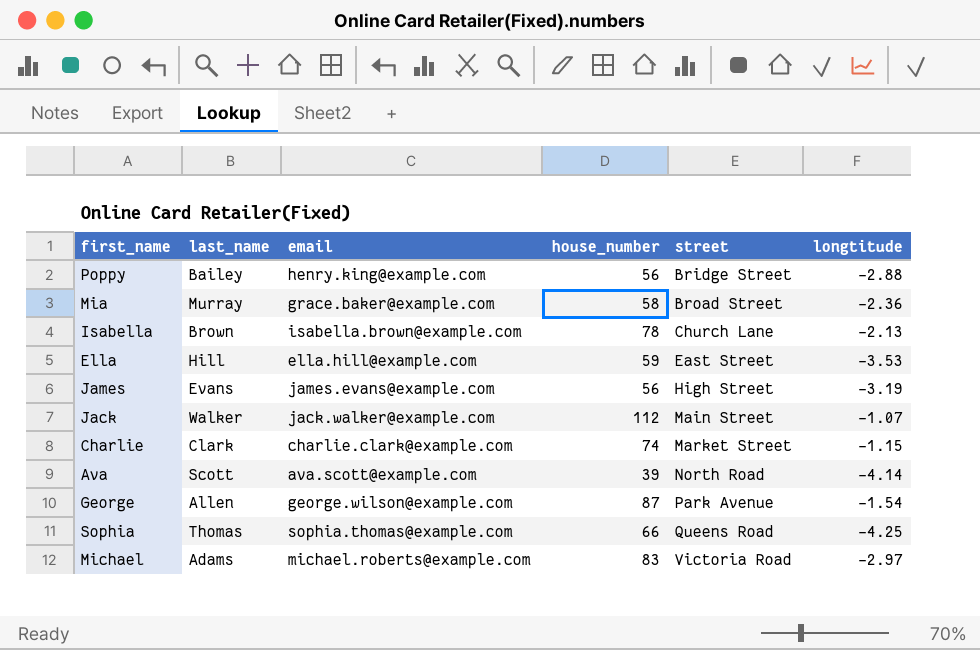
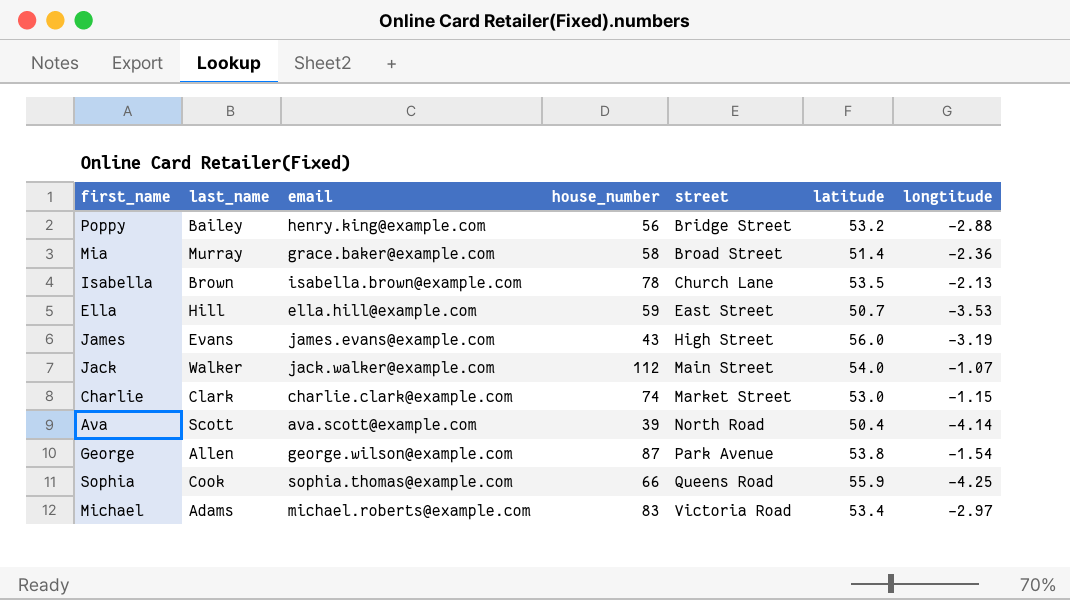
column latitude | position: none -> 6
James | house_number: 56 -> 43
Sophia | last_name: Thomas -> Cook

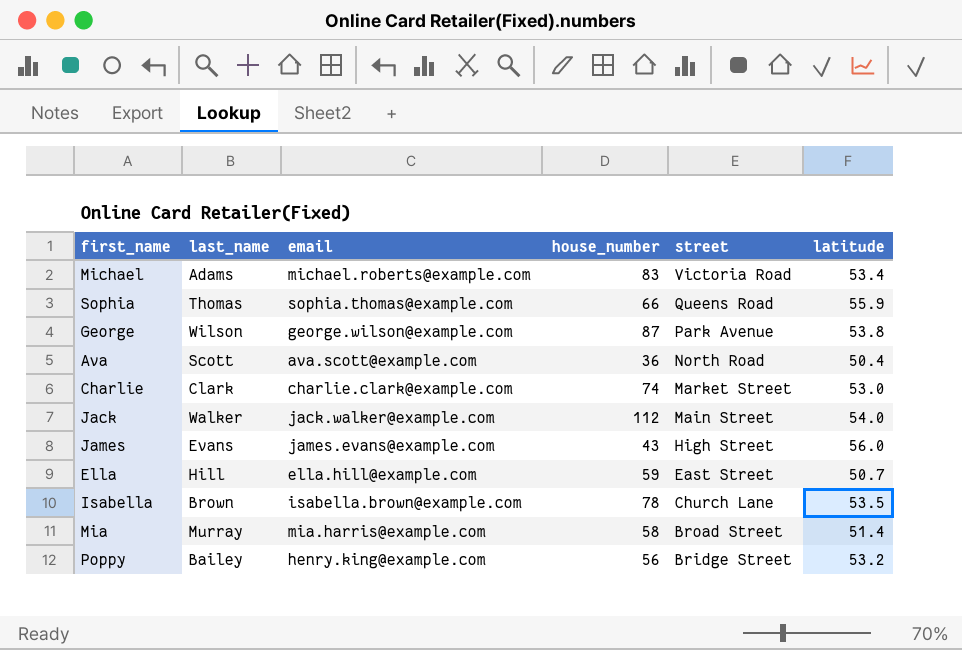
row order: street ascending -> street descending
column longtitude | position: 7 -> none
Sophia | last_name: Cook -> Thomas
George | last_name: Allen -> Wilson
Ava | house_number: 39 -> 36
Mia | email: grace.baker@example.com -> mia.harris@example.com

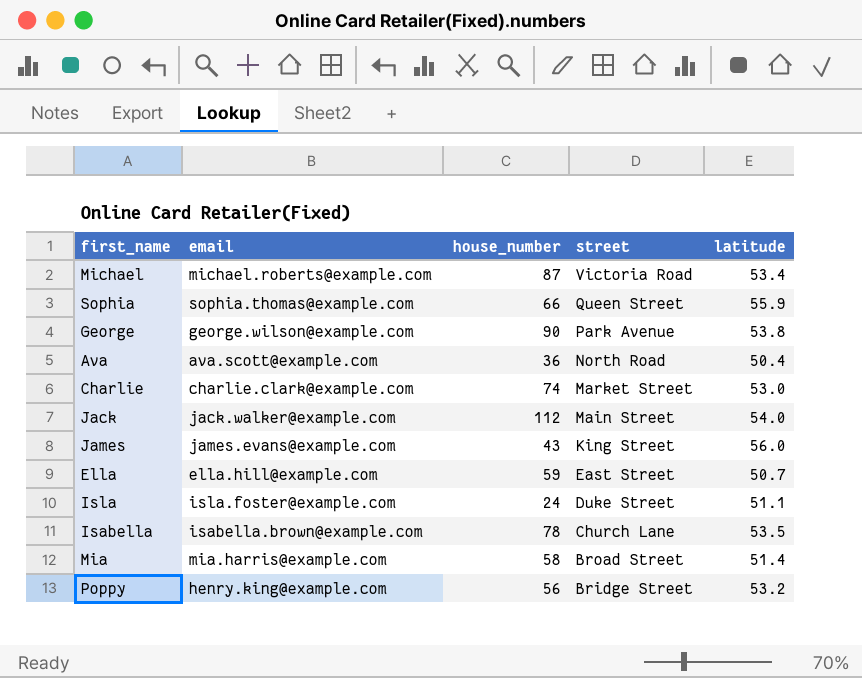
column last_name | position: 2 -> none
Michael | house_number: 83 -> 87
Sophia | street: Queens Road -> Queen Street
George | house_number: 87 -> 90
James | street: High Street -> King Street
row Isla: none -> isla.foster@example.com | 24 | Duke Street | 51.1

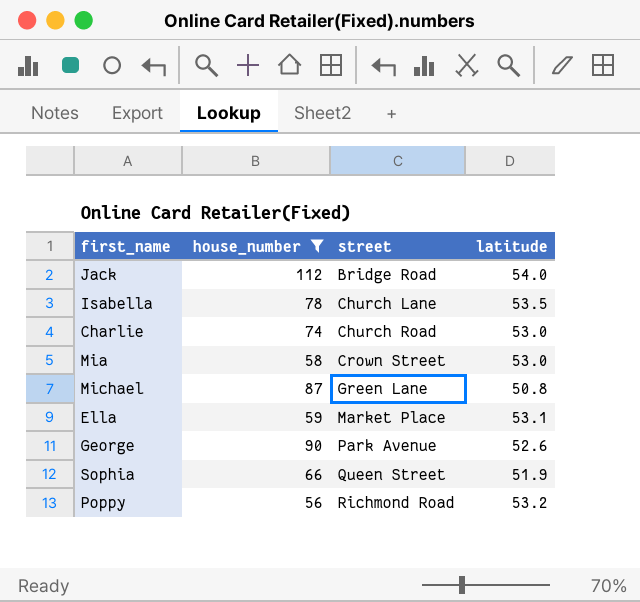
filter: none -> house_number >= 56
row order: street descending -> street ascending
column email | position: 2 -> none
Jack | street: Main Street -> Bridge Road
Charlie | street: Market Street -> Church Road
Mia | street: Broad Street -> Crown Street
Mia | latitude: 51.4 -> 53.0
Michael | street: Victoria Road -> Green Lane
Michael | latitude: 53.4 -> 50.8
Ella | street: East Street -> Market Place
Ella | latitude: 50.7 -> 53.1
George | latitude: 53.8 -> 52.6
Sophia | latitude: 55.9 -> 51.9
Poppy | street: Bridge Street -> Richmond Road

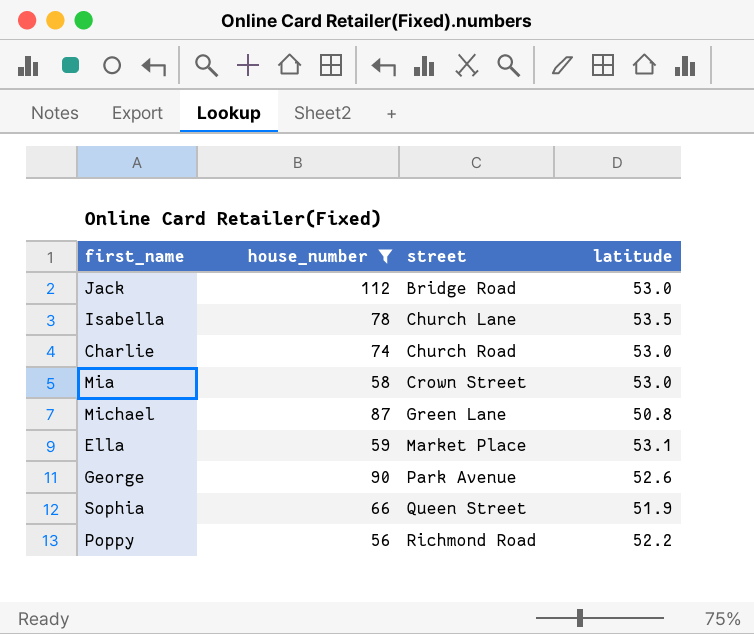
Jack | latitude: 54.0 -> 53.0
Poppy | latitude: 53.2 -> 52.2

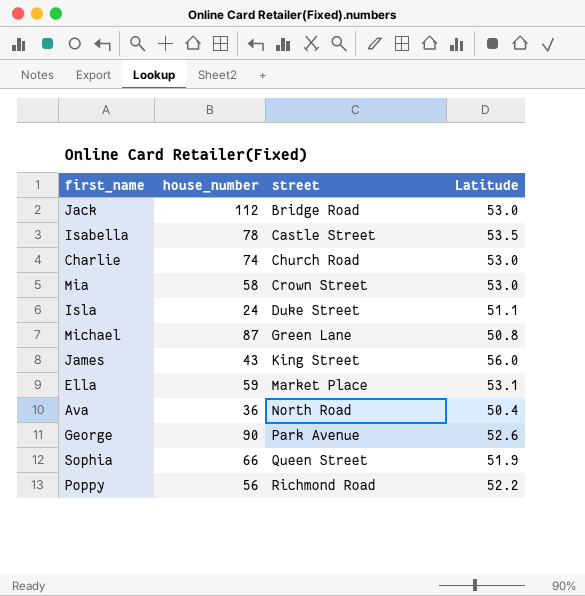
filter: house_number >= 56 -> none
column name: latitude -> Latitude
Isabella | street: Church Lane -> Castle Street

